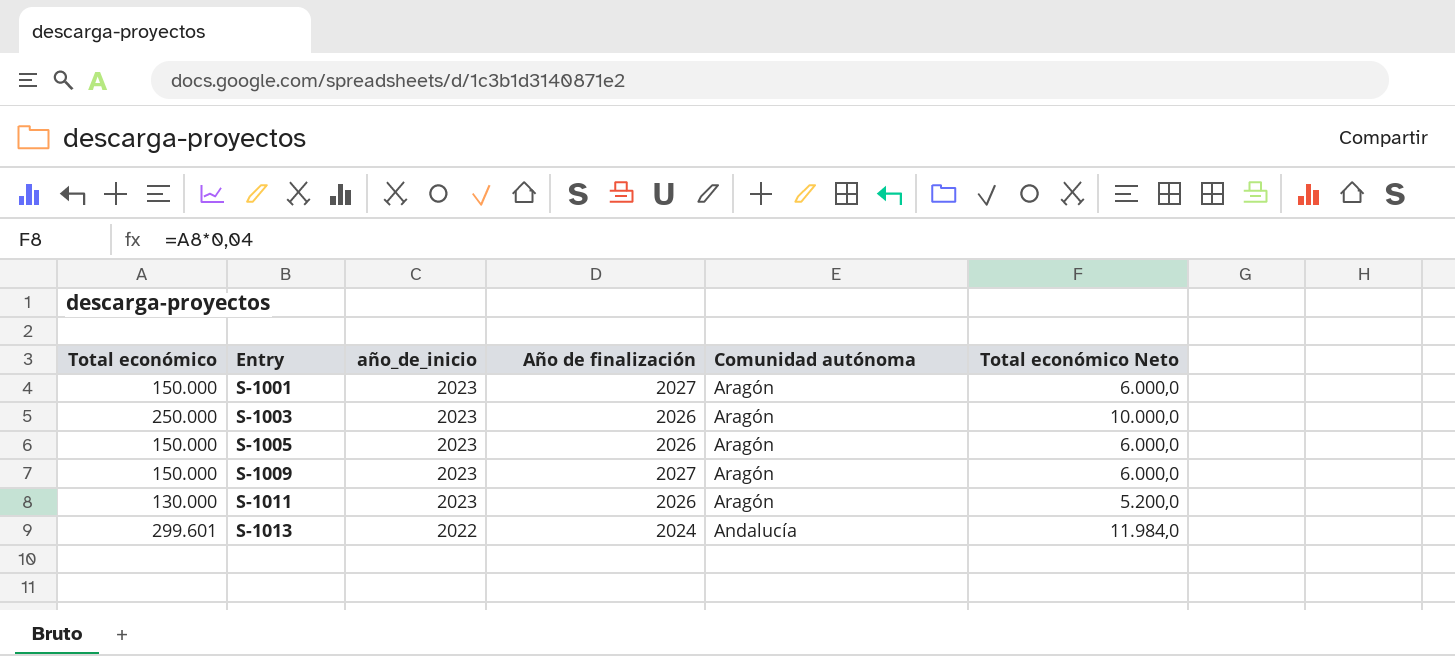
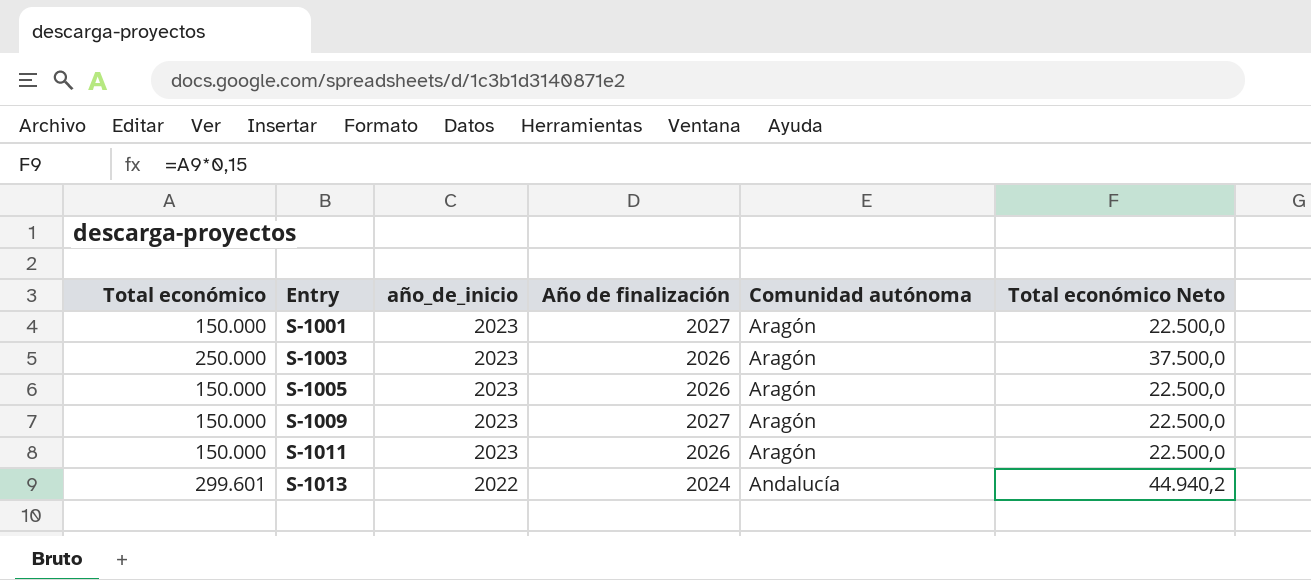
column Total económico Neto | formula: [Total económico] * 0,04 -> [Total económico] * 0,15
S-1011 | Total económico: 130.000 -> 150.000

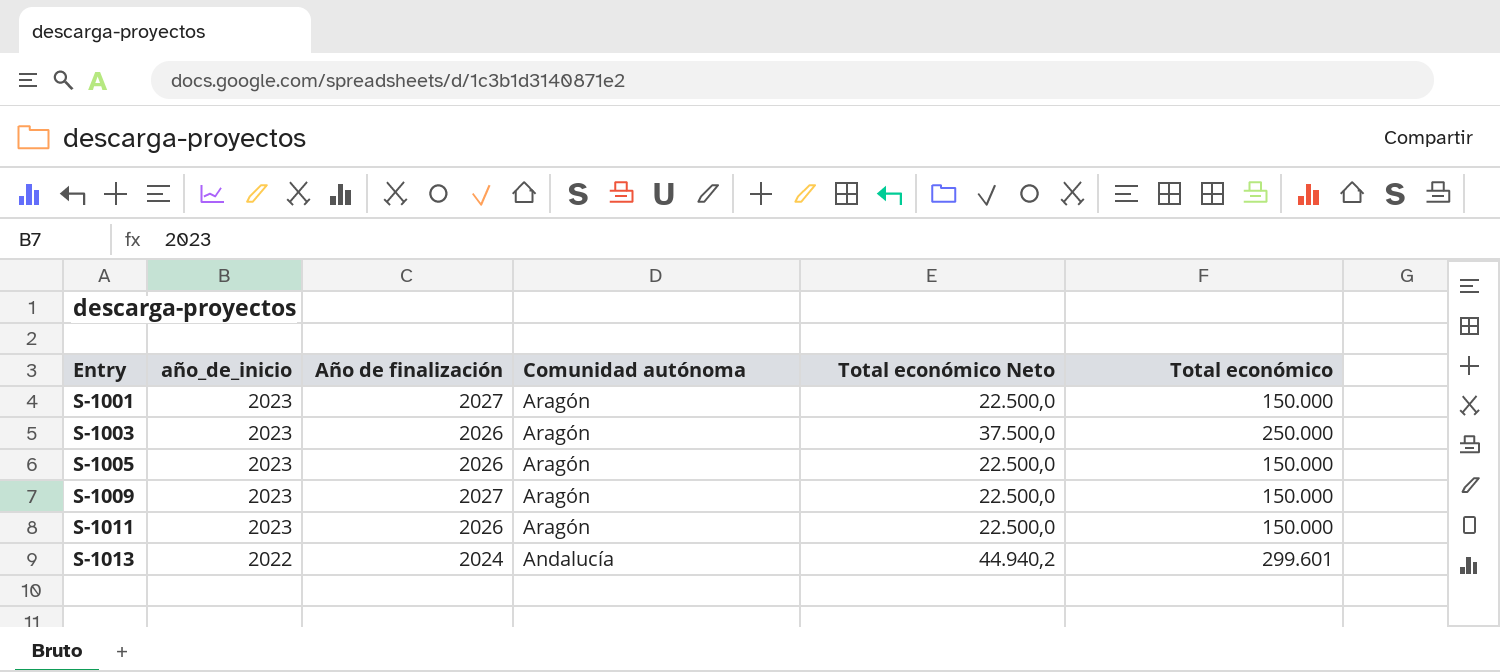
column Total económico | position: 1 -> 6

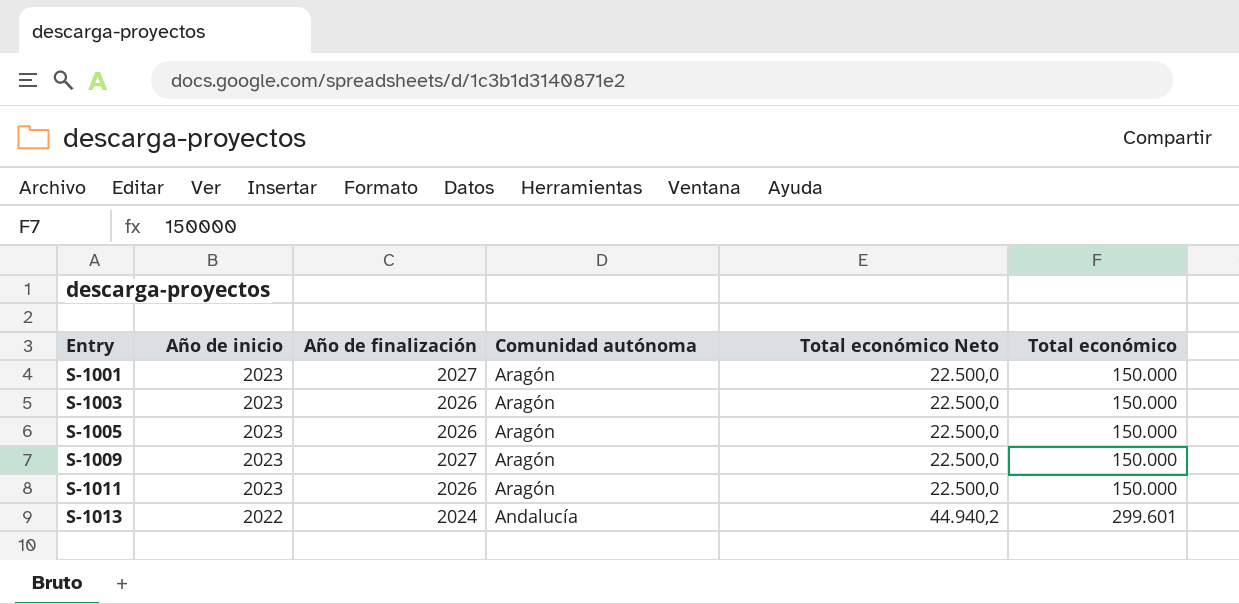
column name: año_de_inicio -> Año de inicio
S-1003 | Total económico Neto: 37.500,0 -> 22.500,0
S-1003 | Total económico: 250.000 -> 150.000

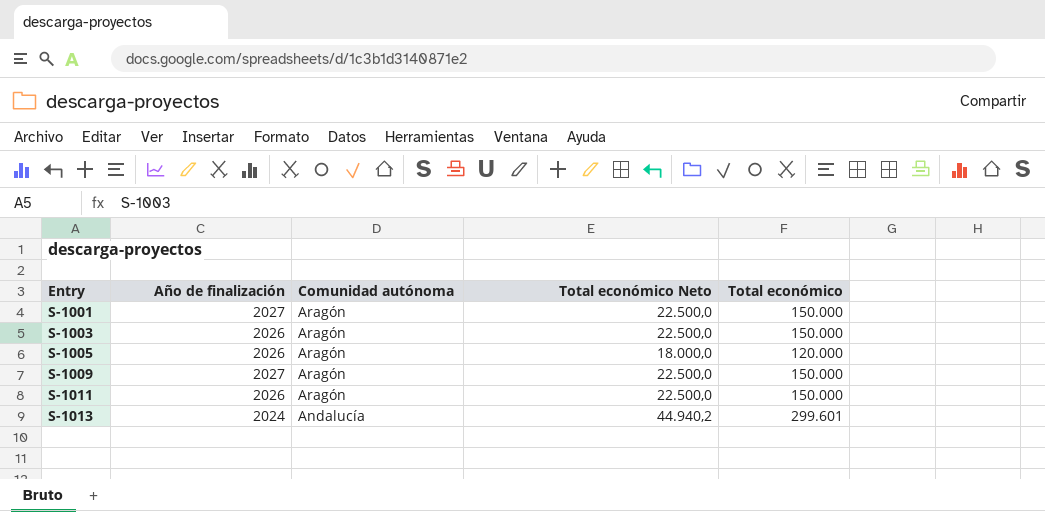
column Año de inicio | position: 2 -> none
S-1005 | Total económico Neto: 22.500,0 -> 18.000,0
S-1005 | Total económico: 150.000 -> 120.000

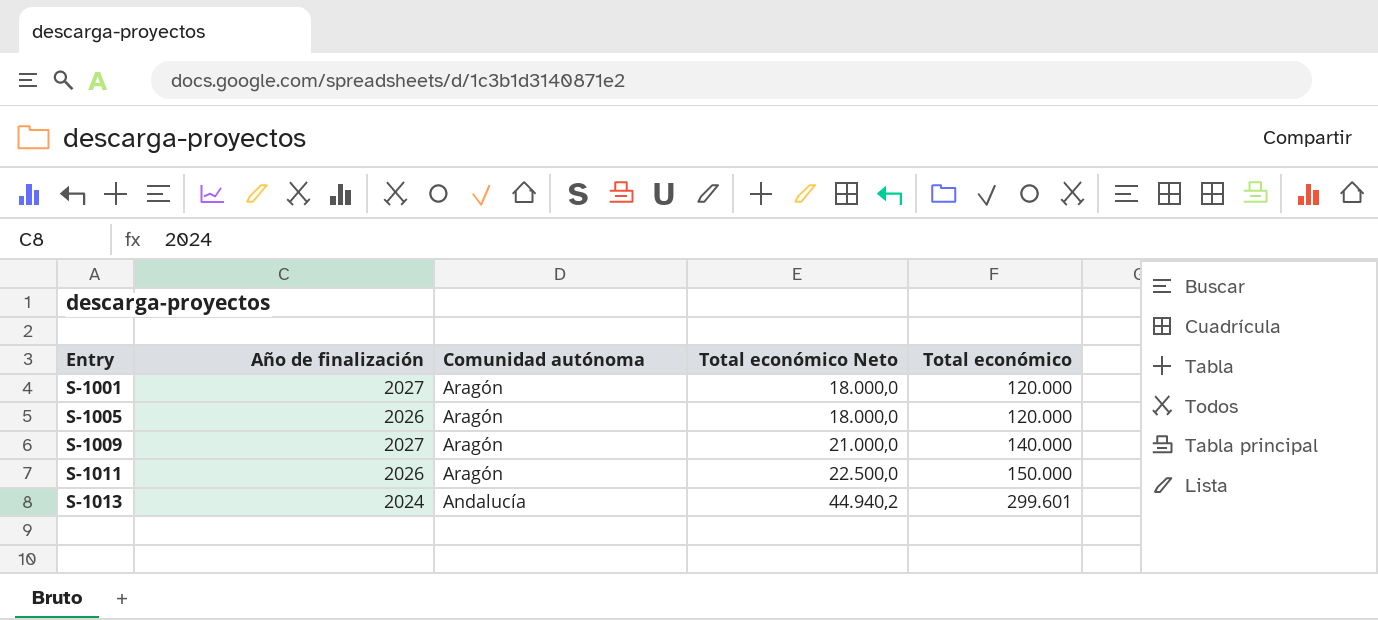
row S-1003: 2026 | Aragón | 22.500,0 | 150.000 -> none
S-1001 | Total económico Neto: 22.500,0 -> 18.000,0
S-1001 | Total económico: 150.000 -> 120.000
S-1009 | Total económico Neto: 22.500,0 -> 21.000,0
S-1009 | Total económico: 150.000 -> 140.000

